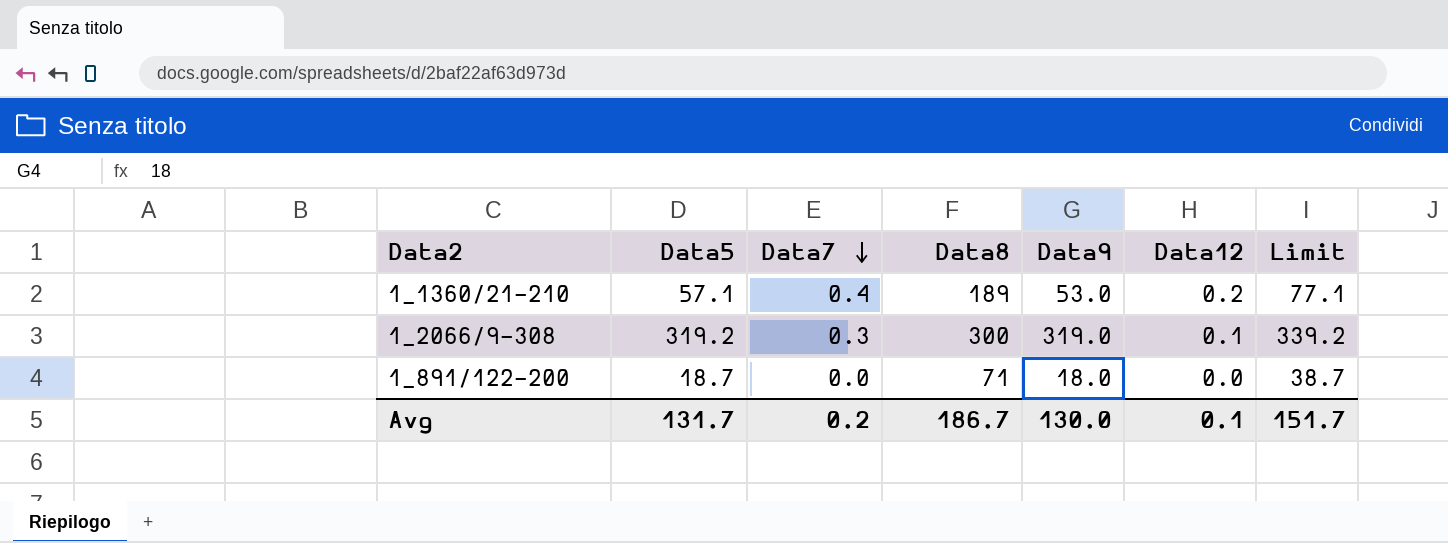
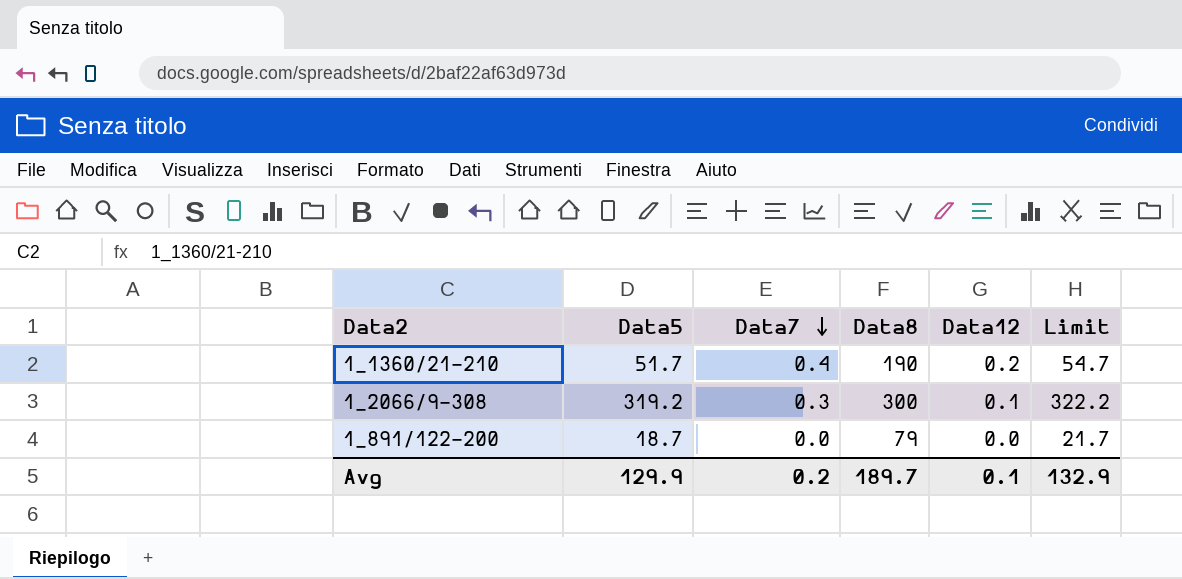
column Data9 | position: 5 -> none
column Limit | formula: [Data5] + 20 -> [Data5] + 3
1_1360/21-210 | Data5: 57.1 -> 51.7
1_1360/21-210 | Data8: 189 -> 190
1_891/122-200 | Data8: 71 -> 79
Avg | Data5: 131.7 -> 129.9
Avg | Data8: 186.7 -> 189.7
Avg | Limit: 151.7 -> 132.9

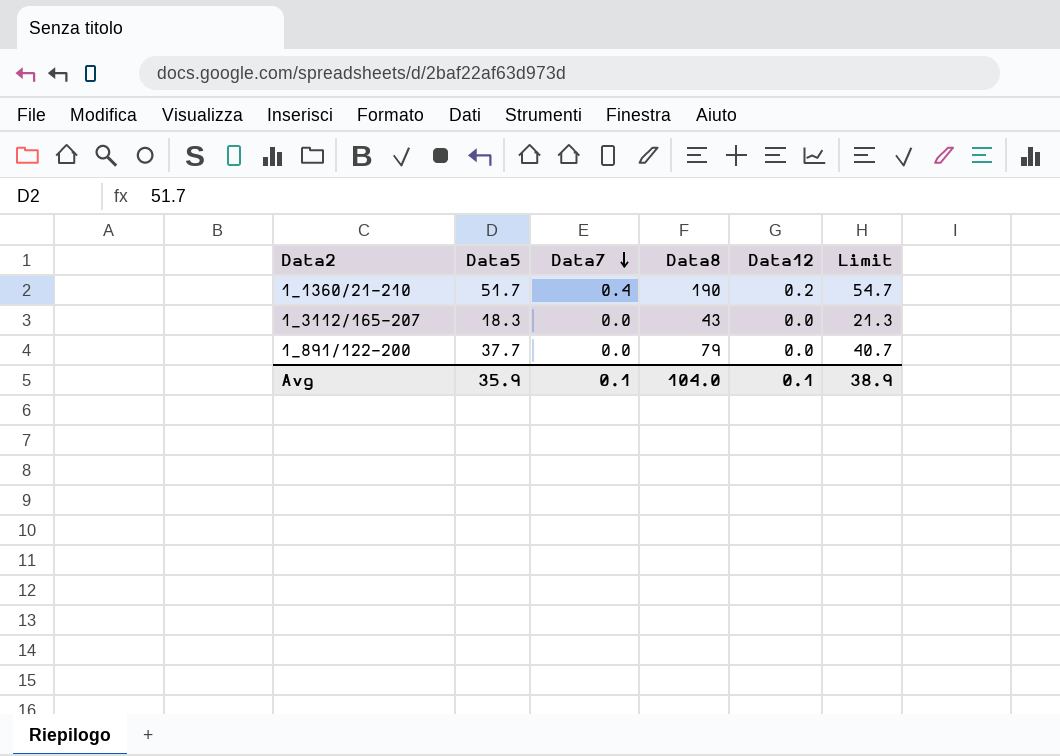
row 1_2066/9-308: 319.2 | 0.3 | 300 | 0.1 | 322.2 -> none
row 1_3112/165-207: none -> 18.3 | 0.0 | 43 | 0.0 | 21.3
1_891/122-200 | Data5: 18.7 -> 37.7
1_891/122-200 | Limit: 21.7 -> 40.7
Avg | Data5: 129.9 -> 35.9
Avg | Data7: 0.2 -> 0.1
Avg | Data8: 189.7 -> 104.0
Avg | Limit: 132.9 -> 38.9

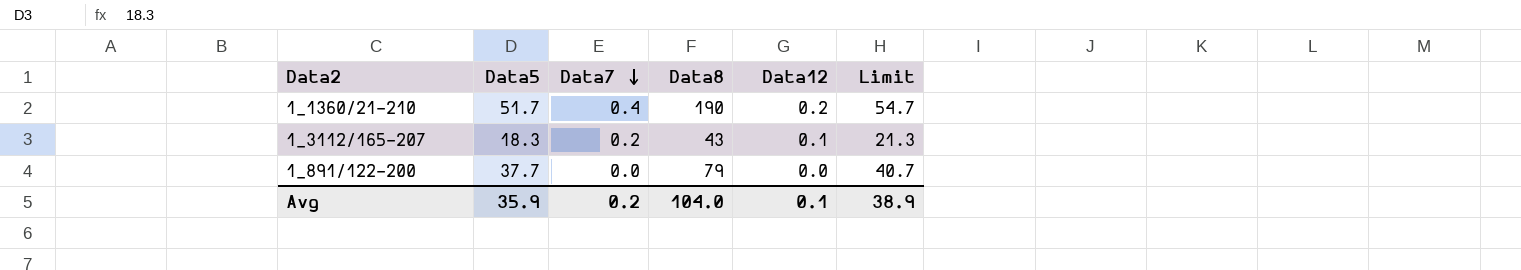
1_3112/165-207 | Data7: 0.0 -> 0.2
1_3112/165-207 | Data12: 0.0 -> 0.1
Avg | Data7: 0.1 -> 0.2

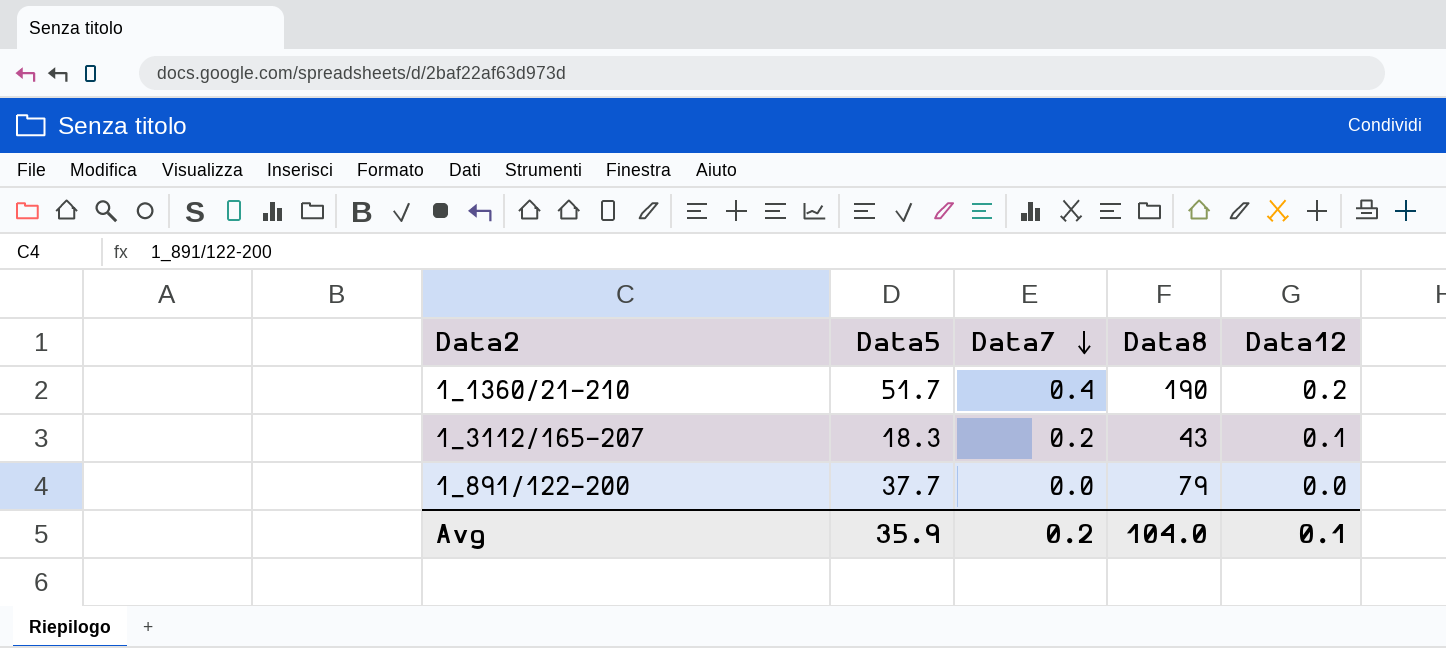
column Limit | formula: [Data5] + 3 -> none

